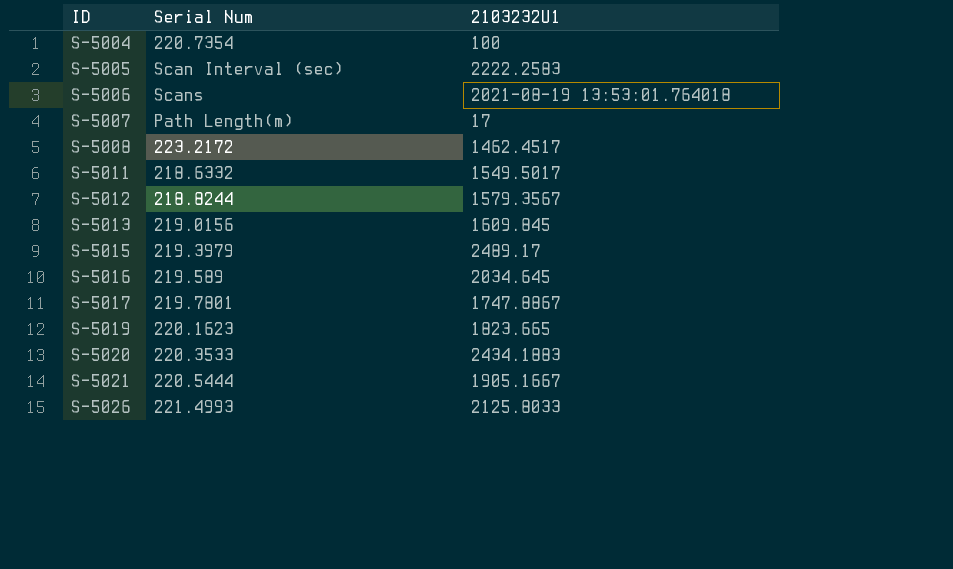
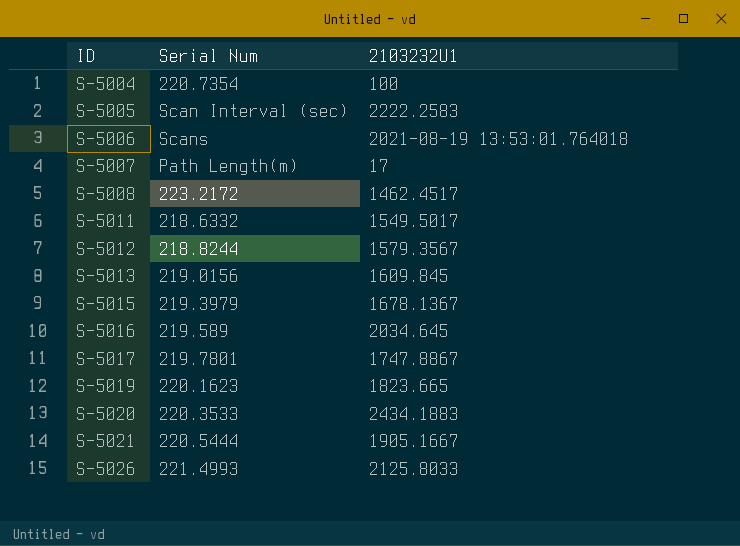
S-5015 | 2103232U1: 2489.17 -> 1678.1367

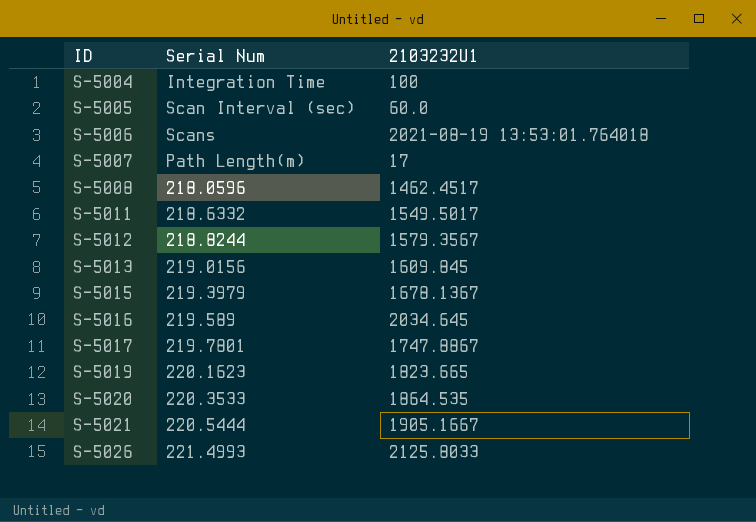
S-5004 | Serial Num: 220.7354 -> Integration Time
S-5005 | 2103232U1: 2222.2583 -> 60.0
S-5008 | Serial Num: 223.2172 -> 218.0596
S-5020 | 2103232U1: 2434.1883 -> 1864.535

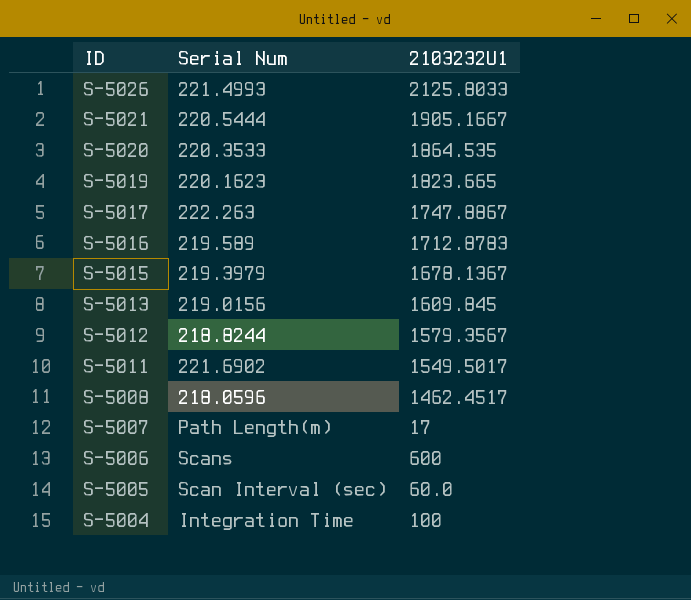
row order: ID ascending -> ID descending
S-5017 | Serial Num: 219.7801 -> 222.263
S-5016 | 2103232U1: 2034.645 -> 1712.8783
S-5011 | Serial Num: 218.6332 -> 221.6902
S-5006 | 2103232U1: 2021-08-19 13:53:01.764018 -> 600

